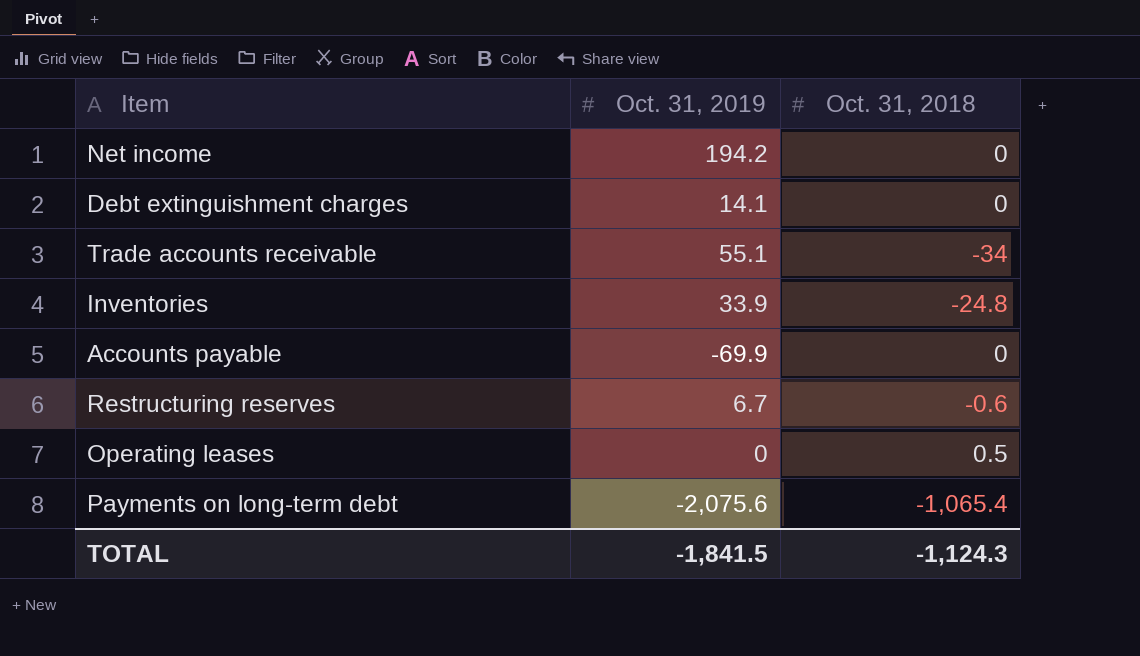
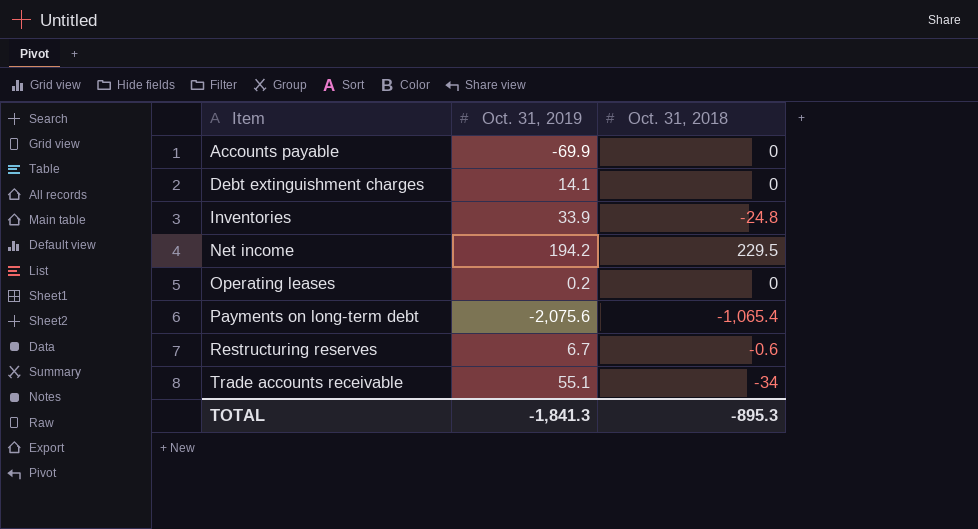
row order: none -> Item ascending
Net income | Oct. 31, 2018: 0 -> 229.5
Operating leases | Oct. 31, 2019: 0 -> 0.2
Operating leases | Oct. 31, 2018: 0.5 -> 0
TOTAL | Oct. 31, 2019: -1,841.5 -> -1,841.3
TOTAL | Oct. 31, 2018: -1,124.3 -> -895.3

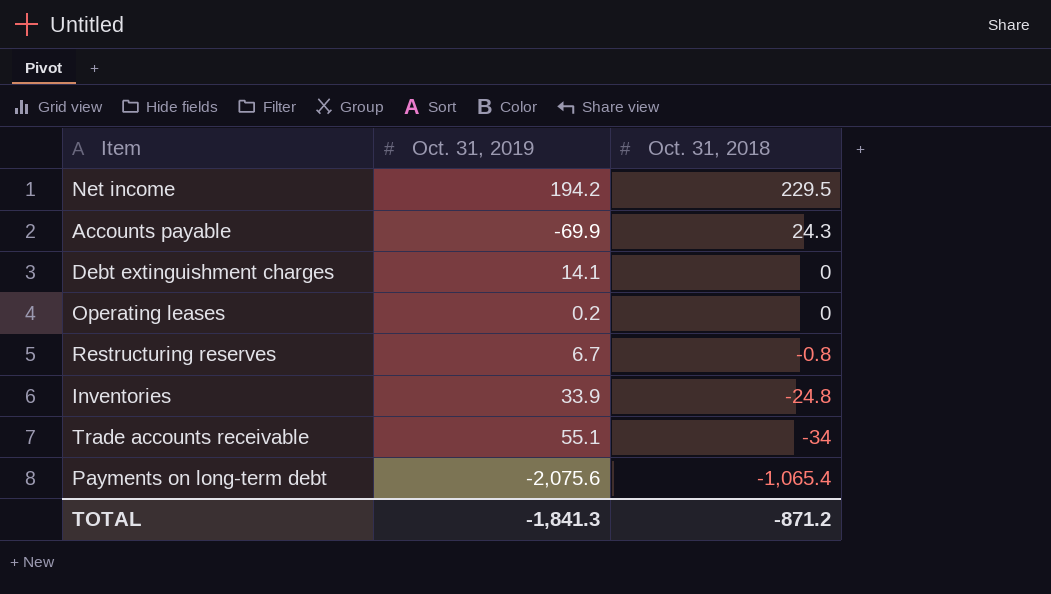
row order: Item ascending -> Oct. 31, 2018 descending
Accounts payable | Oct. 31, 2018: 0 -> 24.3
Restructuring reserves | Oct. 31, 2018: -0.6 -> -0.8
TOTAL | Oct. 31, 2018: -895.3 -> -871.2

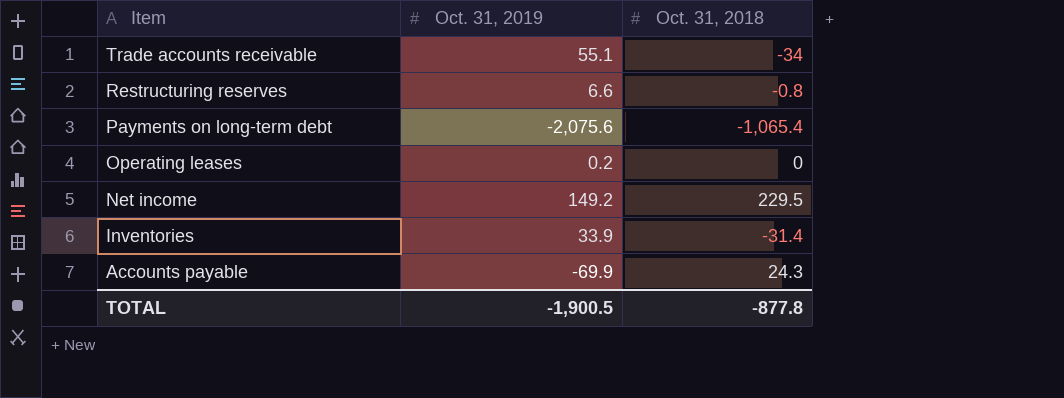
row order: Oct. 31, 2018 descending -> Item descending
row Debt extinguishment charges: 14.1 | 0 -> none
Restructuring reserves | Oct. 31, 2019: 6.7 -> 6.6
Net income | Oct. 31, 2019: 194.2 -> 149.2
Inventories | Oct. 31, 2018: -24.8 -> -31.4
TOTAL | Oct. 31, 2019: -1,841.3 -> -1,900.5
TOTAL | Oct. 31, 2018: -871.2 -> -877.8

